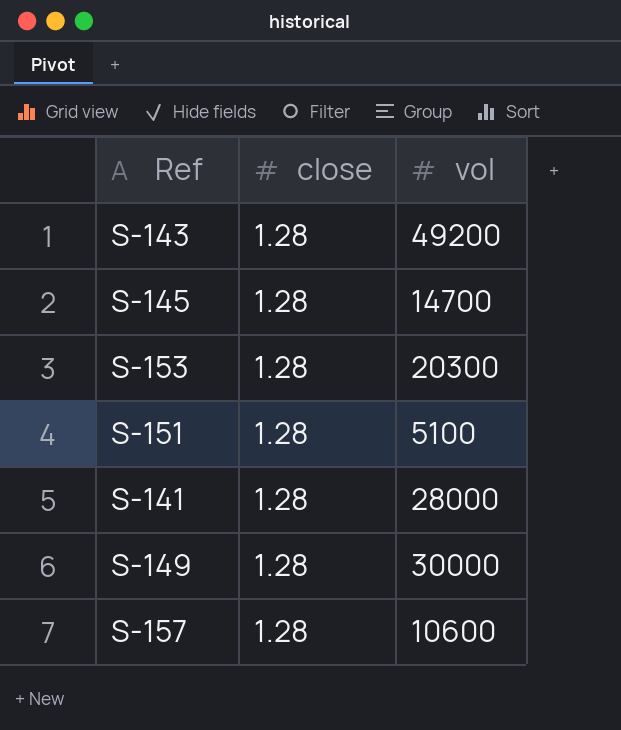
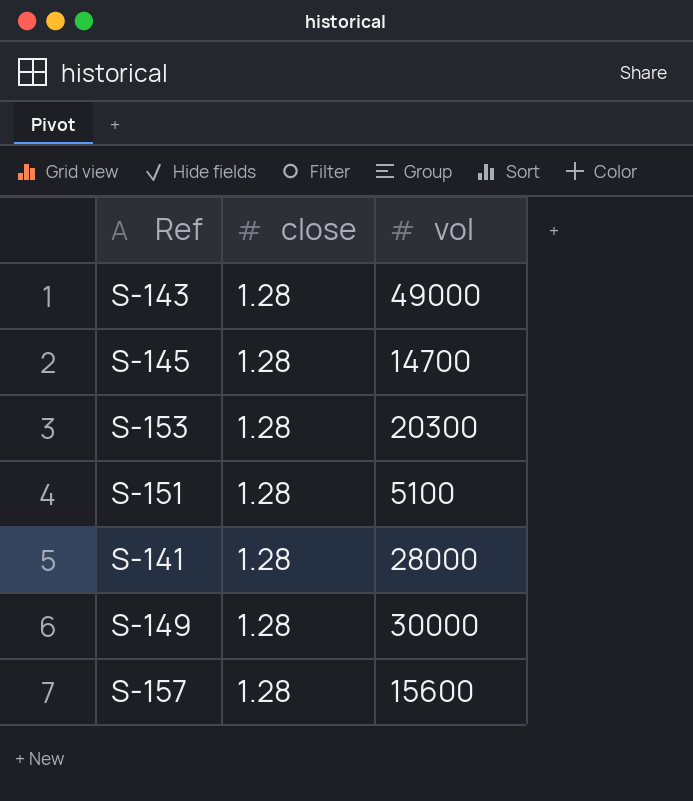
S-143 | vol: 49200 -> 49000
S-157 | vol: 10600 -> 15600

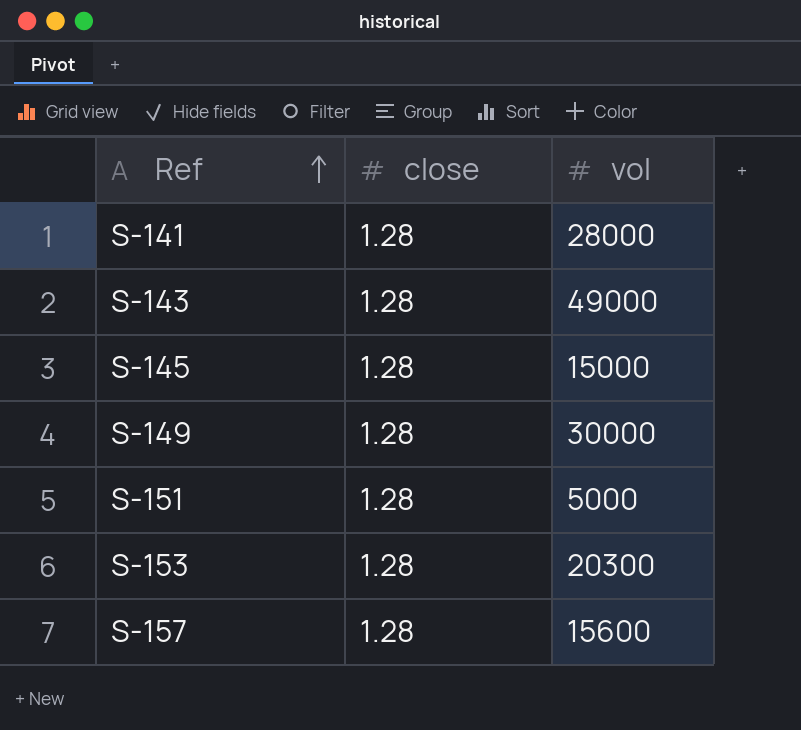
row order: none -> Ref ascending
S-145 | vol: 14700 -> 15000
S-151 | vol: 5100 -> 5000

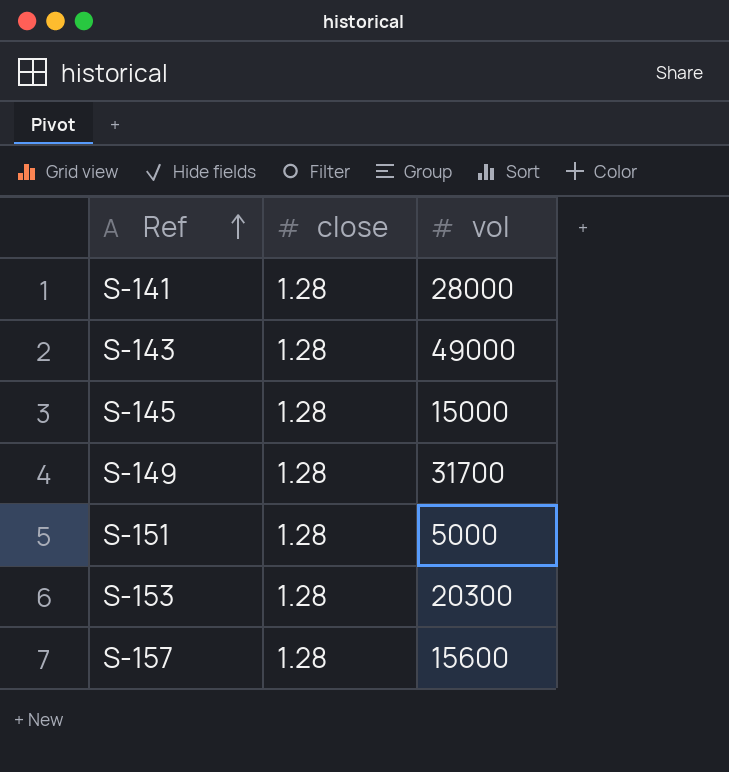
S-149 | vol: 30000 -> 31700

